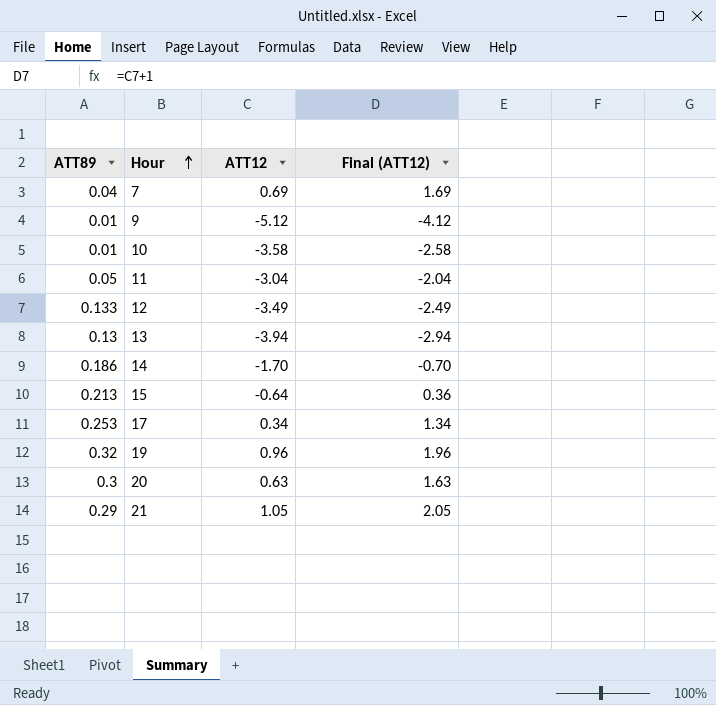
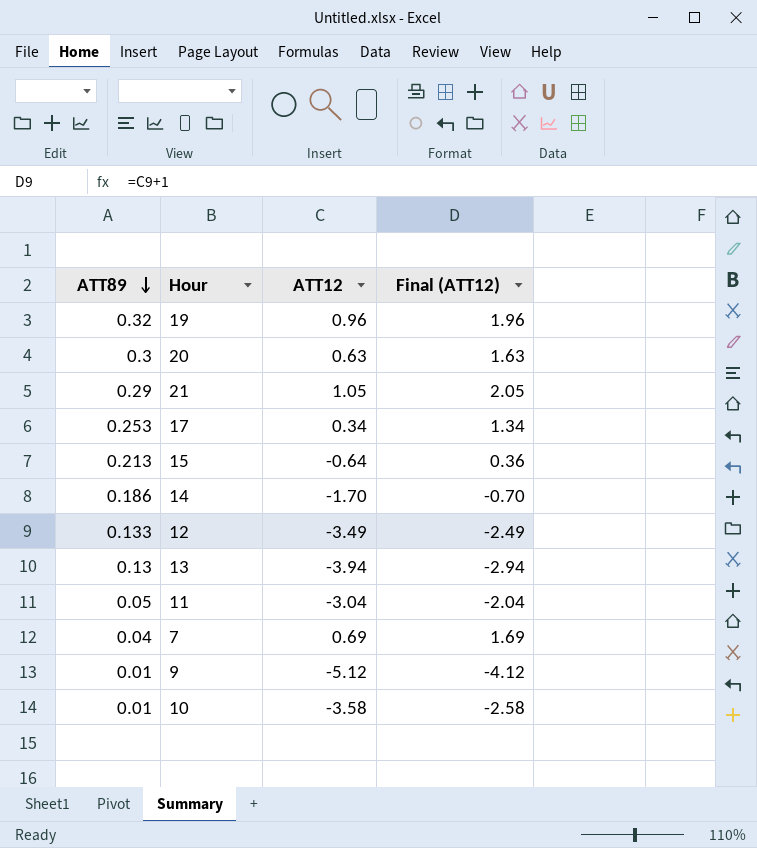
row order: Hour ascending -> ATT89 descending

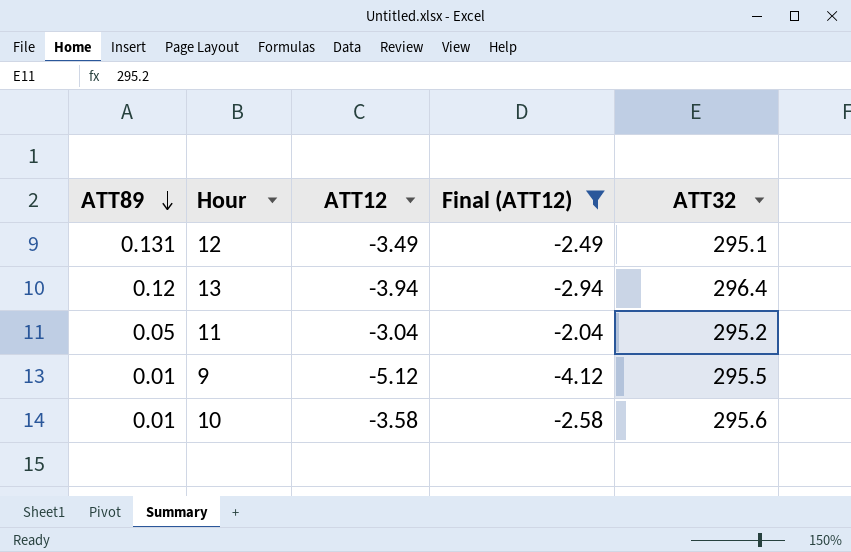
filter: none -> Final (ATT12) <= -2.04
column ATT32 | position: none -> 5
12 | ATT89: 0.133 -> 0.131
13 | ATT89: 0.13 -> 0.12

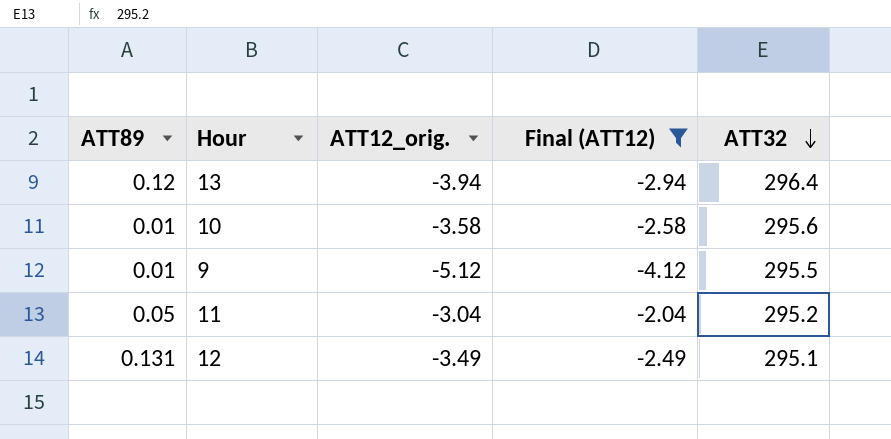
row order: ATT89 descending -> ATT32 descending
column name: ATT12 -> ATT12_orig.

